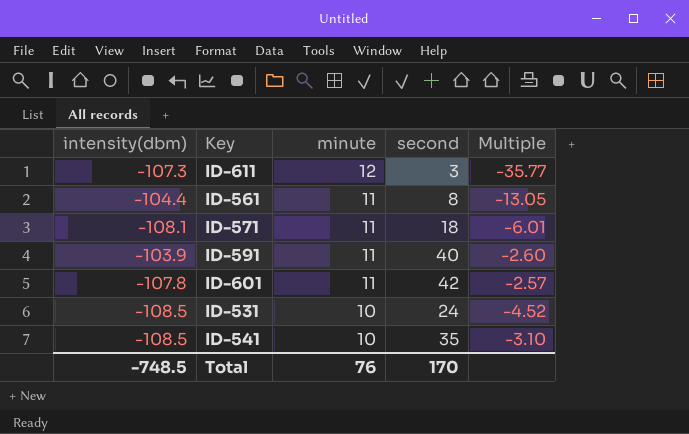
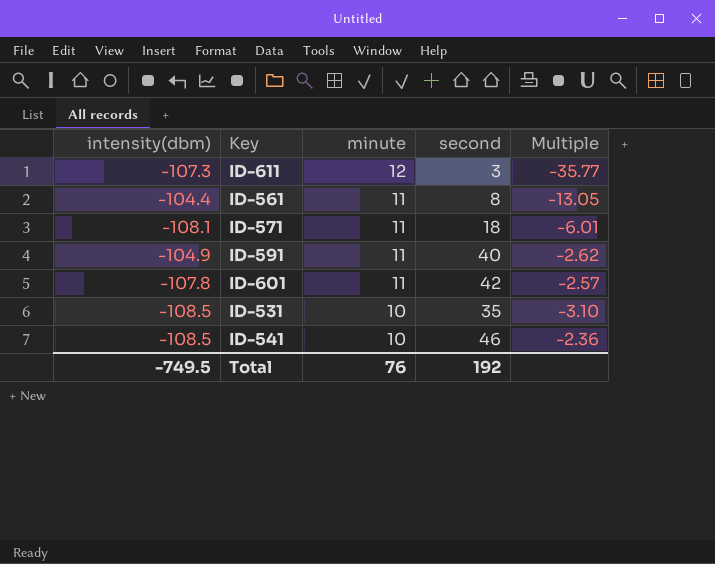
ID-591 | intensity(dbm): -103.9 -> -104.9
ID-591 | Multiple: -2.60 -> -2.62
ID-531 | second: 24 -> 35
ID-531 | Multiple: -4.52 -> -3.10
ID-541 | second: 35 -> 46
ID-541 | Multiple: -3.10 -> -2.36
Total | intensity(dbm): -748.5 -> -749.5
Total | second: 170 -> 192

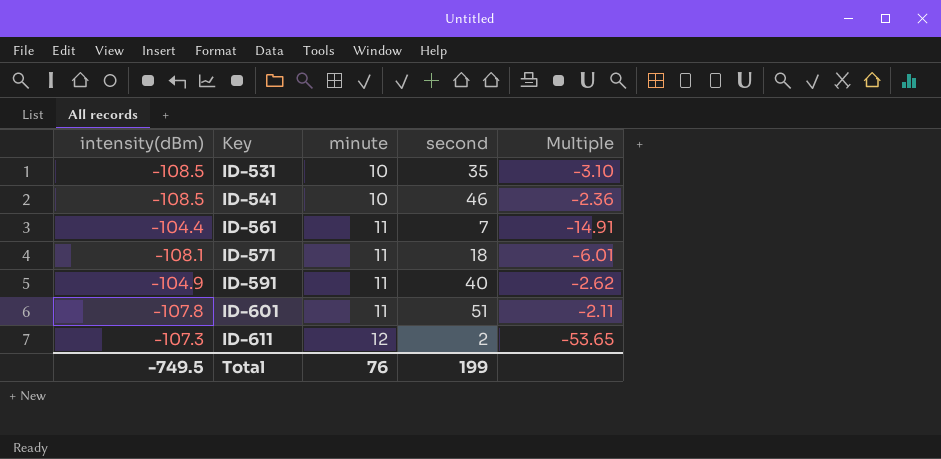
row order: minute descending -> Key ascending
column name: intensity(dbm) -> intensity(dBm)
ID-561 | second: 8 -> 7
ID-561 | Multiple: -13.05 -> -14.91
ID-601 | second: 42 -> 51
ID-601 | Multiple: -2.57 -> -2.11
ID-611 | second: 3 -> 2
ID-611 | Multiple: -35.77 -> -53.65
Total | second: 192 -> 199

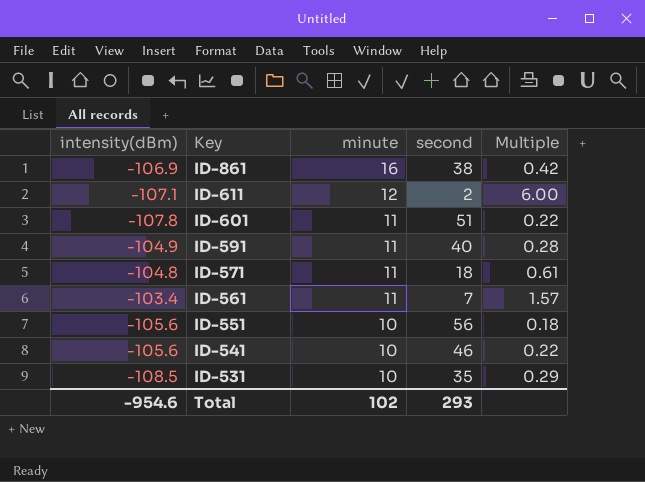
row order: Key ascending -> Key descending
column Multiple | formula: [intensity(dBm)] / [second] -> [minute] / [second]
row ID-861: none -> -106.9 | 16 | 38 | 0.42
ID-611 | intensity(dBm): -107.3 -> -107.1
ID-571 | intensity(dBm): -108.1 -> -104.8
ID-561 | intensity(dBm): -104.4 -> -103.4
row ID-551: none -> -105.6 | 10 | 56 | 0.18
ID-541 | intensity(dBm): -108.5 -> -105.6
Total | intensity(dBm): -749.5 -> -954.6
Total | minute: 76 -> 102
Total | second: 199 -> 293

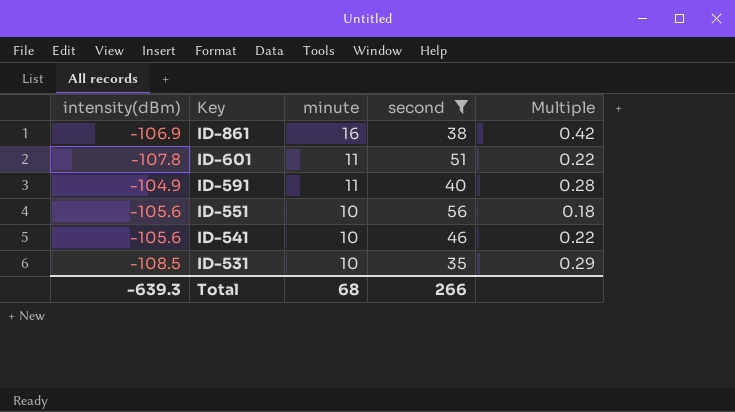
filter: none -> second >= 35
Total | intensity(dBm): -954.6 -> -639.3
Total | minute: 102 -> 68
Total | second: 293 -> 266

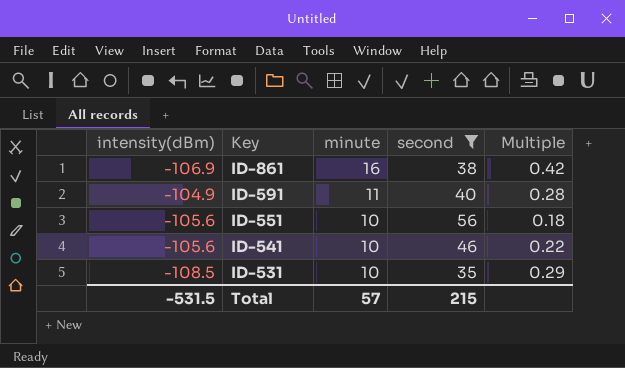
row ID-601: -107.8 | 11 | 51 | 0.22 -> none
Total | intensity(dBm): -639.3 -> -531.5
Total | minute: 68 -> 57
Total | second: 266 -> 215

